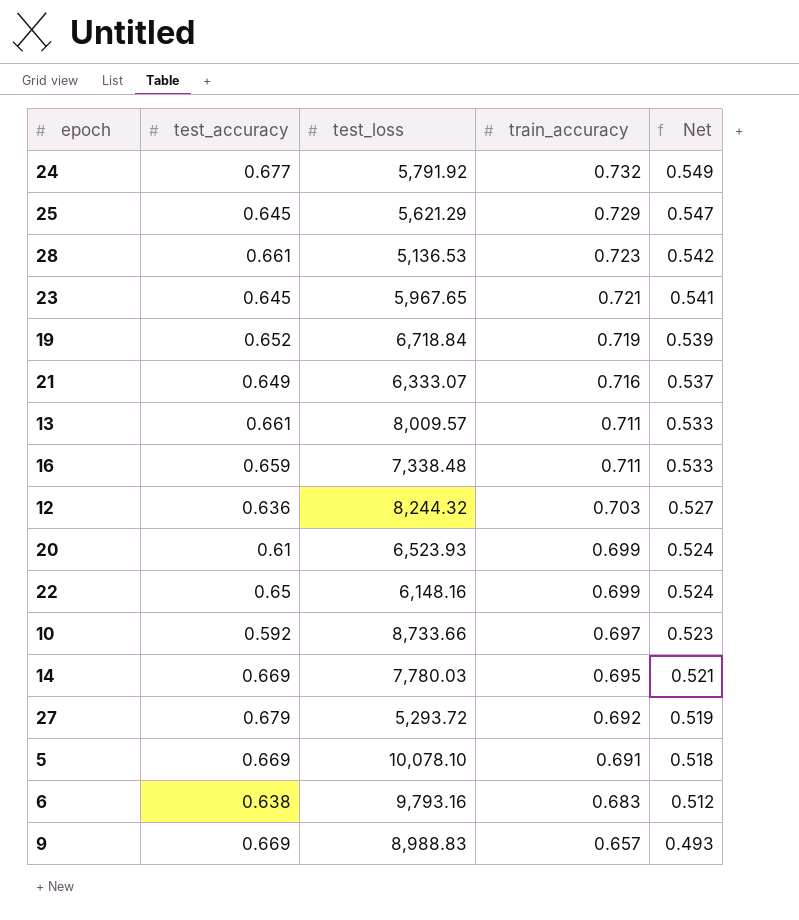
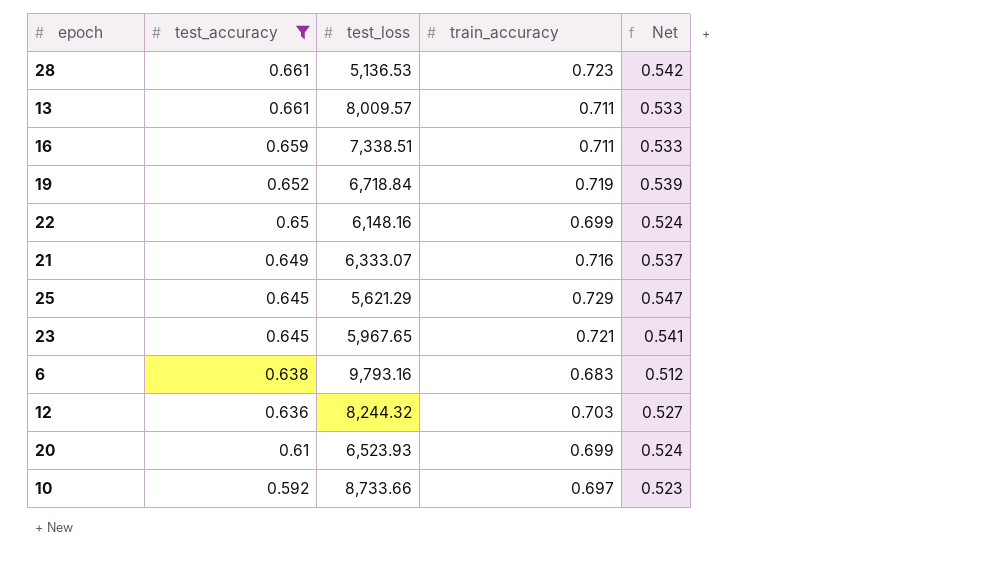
filter: none -> test_accuracy <= 0.661
row order: train_accuracy descending -> test_accuracy descending
16 | test_loss: 7,338.48 -> 7,338.51

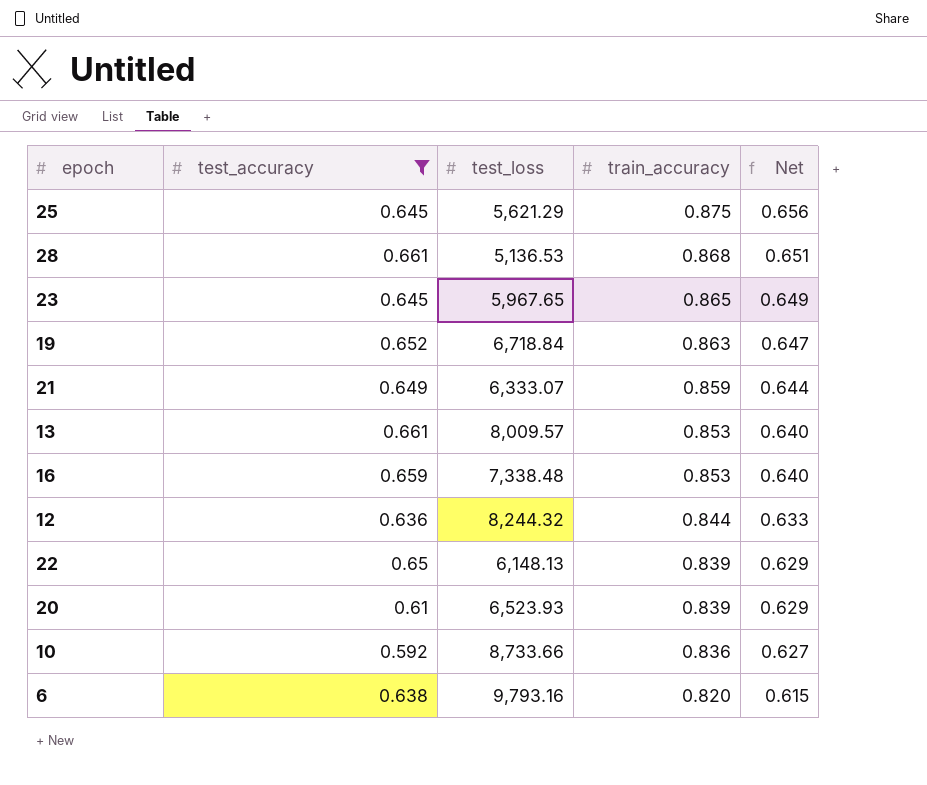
row order: test_accuracy descending -> train_accuracy descending
25 | train_accuracy: 0.729 -> 0.875
25 | Net: 0.547 -> 0.656
28 | train_accuracy: 0.723 -> 0.868
28 | Net: 0.542 -> 0.651
23 | train_accuracy: 0.721 -> 0.865
23 | Net: 0.541 -> 0.649
19 | train_accuracy: 0.719 -> 0.863
19 | Net: 0.539 -> 0.647
21 | train_accuracy: 0.716 -> 0.859
21 | Net: 0.537 -> 0.644
13 | train_accuracy: 0.711 -> 0.853
13 | Net: 0.533 -> 0.640
16 | test_loss: 7,338.51 -> 7,338.48
16 | train_accuracy: 0.711 -> 0.853
16 | Net: 0.533 -> 0.640
12 | train_accuracy: 0.703 -> 0.844
12 | Net: 0.527 -> 0.633
22 | test_loss: 6,148.16 -> 6,148.13
22 | train_accuracy: 0.699 -> 0.839
22 | Net: 0.524 -> 0.629
20 | train_accuracy: 0.699 -> 0.839
20 | Net: 0.524 -> 0.629
10 | train_accuracy: 0.697 -> 0.836
10 | Net: 0.523 -> 0.627
6 | train_accuracy: 0.683 -> 0.820
6 | Net: 0.512 -> 0.615

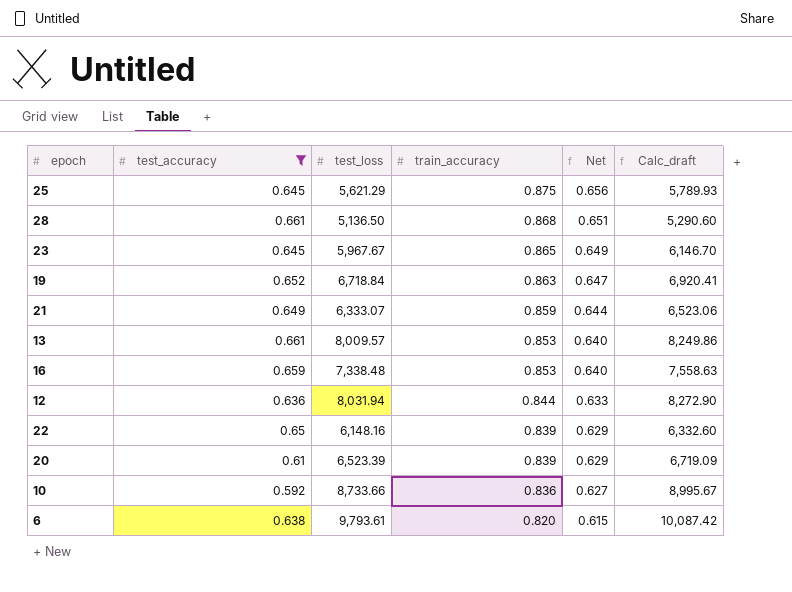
column Calc_draft | formula: none -> [test_loss] * 1.03
28 | test_loss: 5,136.53 -> 5,136.50
23 | test_loss: 5,967.65 -> 5,967.67
12 | test_loss: 8,244.32 -> 8,031.94
22 | test_loss: 6,148.13 -> 6,148.16
20 | test_loss: 6,523.93 -> 6,523.39
6 | test_loss: 9,793.16 -> 9,793.61

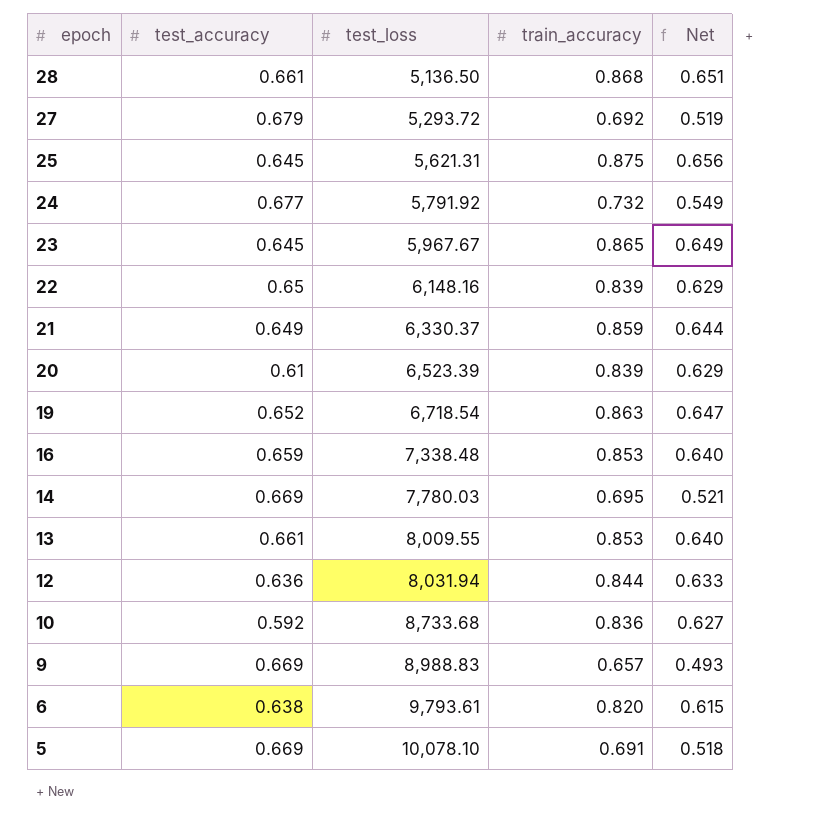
filter: test_accuracy <= 0.661 -> none
row order: train_accuracy descending -> epoch descending
column Calc_draft | formula: [test_loss] * 1.03 -> none
25 | test_loss: 5,621.29 -> 5,621.31
21 | test_loss: 6,333.07 -> 6,330.37
19 | test_loss: 6,718.84 -> 6,718.54
13 | test_loss: 8,009.57 -> 8,009.55
10 | test_loss: 8,733.66 -> 8,733.68

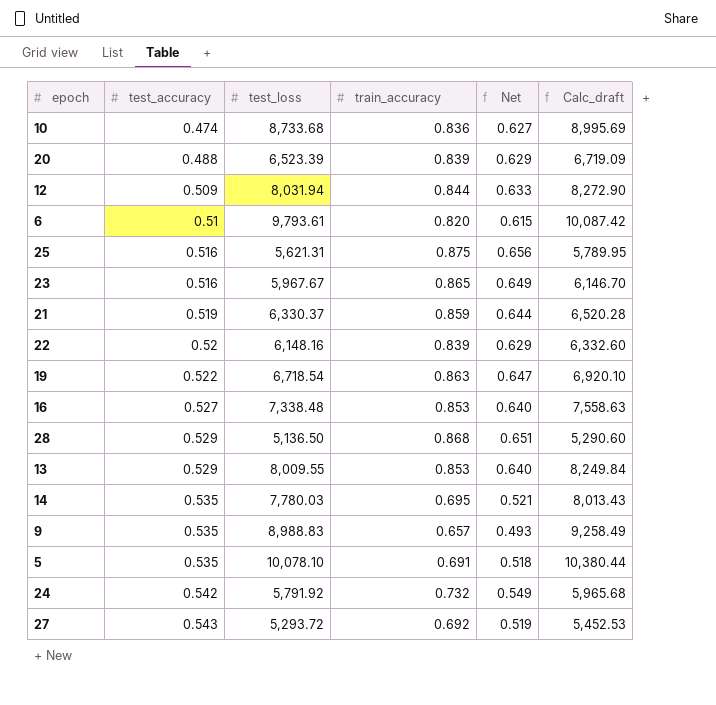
row order: epoch descending -> test_accuracy ascending
column Calc_draft | formula: none -> [test_loss] * 1.03
10 | test_accuracy: 0.592 -> 0.474
20 | test_accuracy: 0.61 -> 0.488
12 | test_accuracy: 0.636 -> 0.509
6 | test_accuracy: 0.638 -> 0.51
25 | test_accuracy: 0.645 -> 0.516
23 | test_accuracy: 0.645 -> 0.516
21 | test_accuracy: 0.649 -> 0.519
22 | test_accuracy: 0.65 -> 0.52
19 | test_accuracy: 0.652 -> 0.522
16 | test_accuracy: 0.659 -> 0.527
28 | test_accuracy: 0.661 -> 0.529
13 | test_accuracy: 0.661 -> 0.529
14 | test_accuracy: 0.669 -> 0.535
9 | test_accuracy: 0.669 -> 0.535
5 | test_accuracy: 0.669 -> 0.535
24 | test_accuracy: 0.677 -> 0.542
27 | test_accuracy: 0.679 -> 0.543

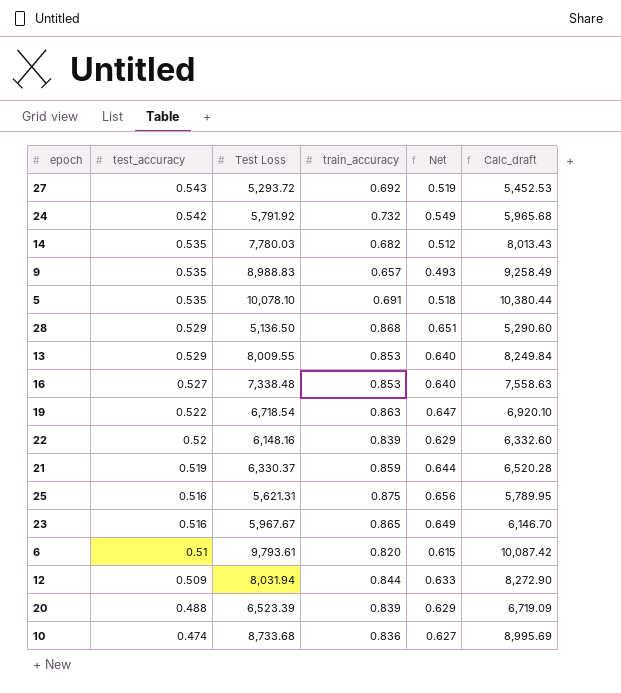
row order: test_accuracy ascending -> test_accuracy descending
column name: test_loss -> Test Loss
14 | train_accuracy: 0.695 -> 0.682
14 | Net: 0.521 -> 0.512

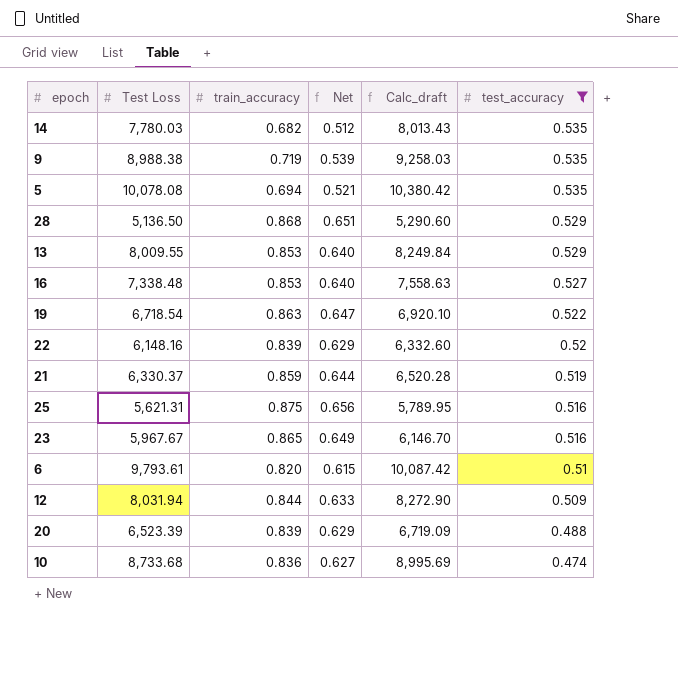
filter: none -> test_accuracy <= 0.535
column test_accuracy | position: 2 -> 6
9 | Test Loss: 8,988.83 -> 8,988.38
9 | train_accuracy: 0.657 -> 0.719
9 | Net: 0.493 -> 0.539
9 | Calc_draft: 9,258.49 -> 9,258.03
5 | Test Loss: 10,078.10 -> 10,078.08
5 | train_accuracy: 0.691 -> 0.694
5 | Net: 0.518 -> 0.521
5 | Calc_draft: 10,380.44 -> 10,380.42

